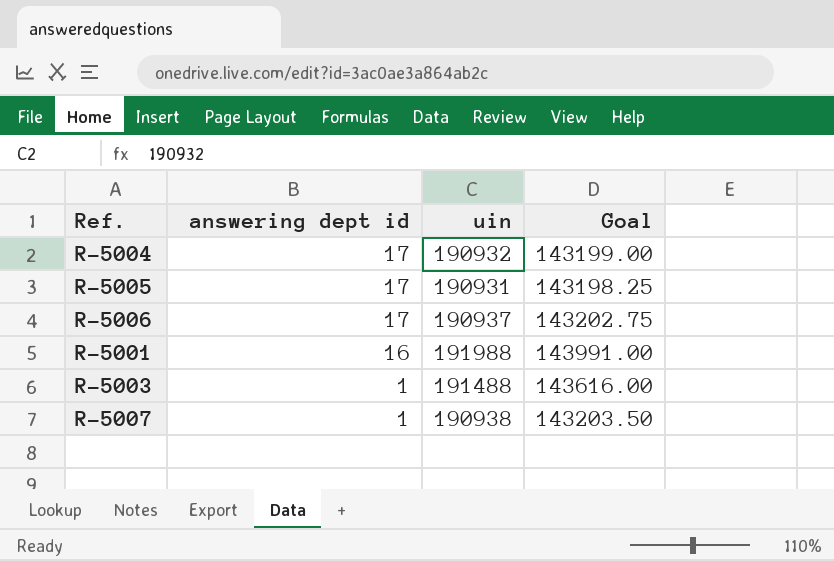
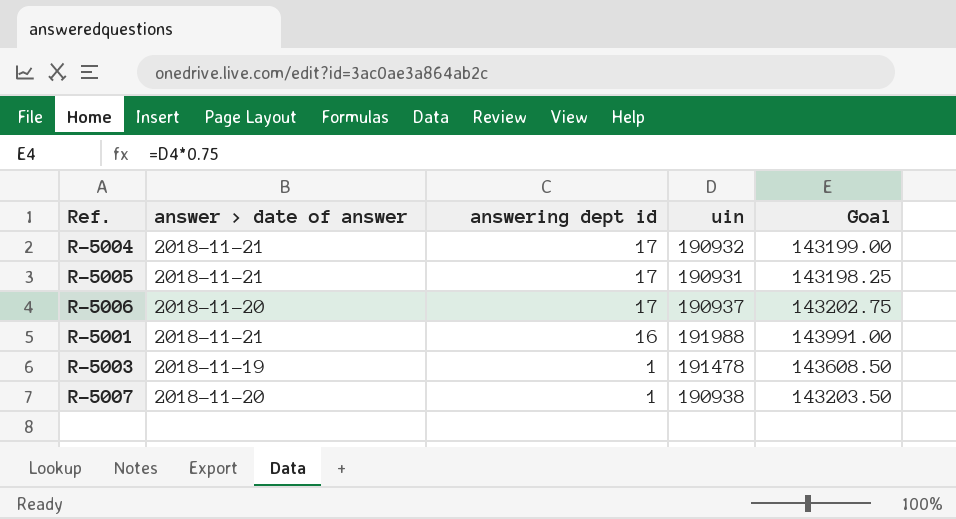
column answer > date of answer | position: none -> 2
R-5003 | uin: 191488 -> 191478
R-5003 | Goal: 143616.00 -> 143608.50

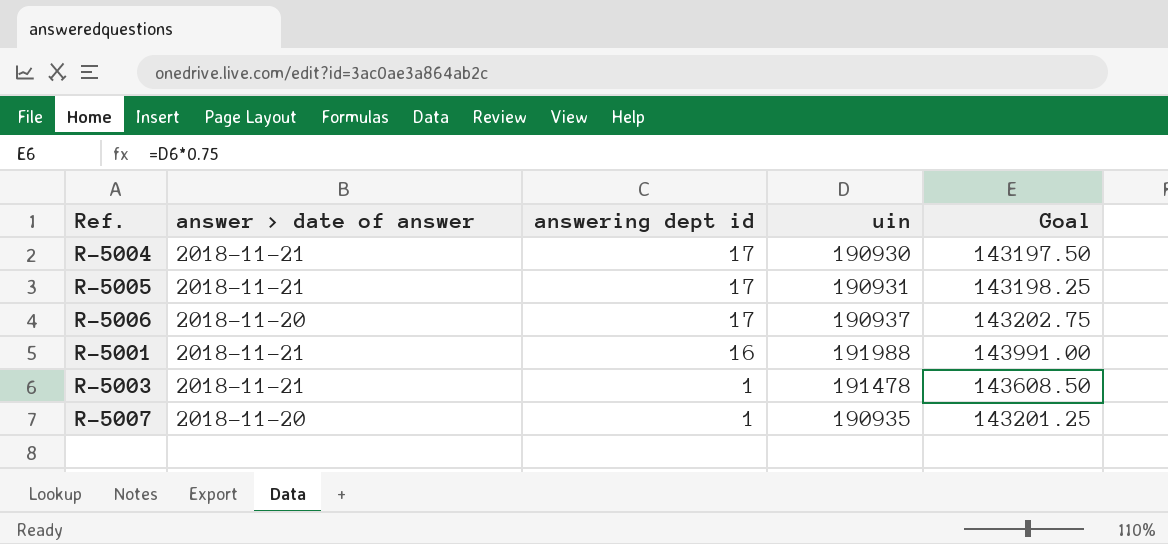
R-5004 | uin: 190932 -> 190930
R-5004 | Goal: 143199.00 -> 143197.50
R-5003 | answer > date of answer: 2018-11-19 -> 2018-11-21
R-5007 | uin: 190938 -> 190935
R-5007 | Goal: 143203.50 -> 143201.25

